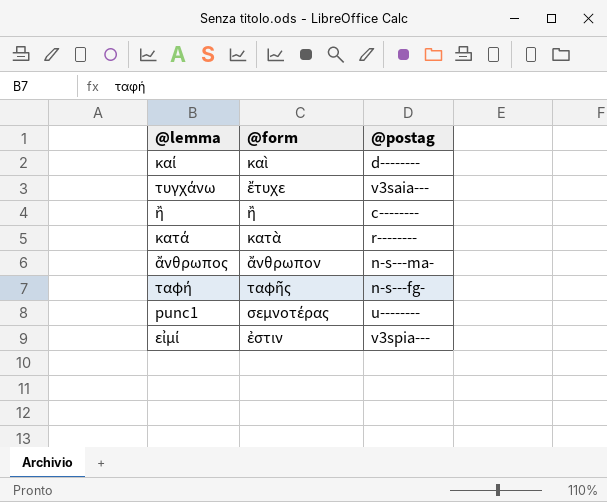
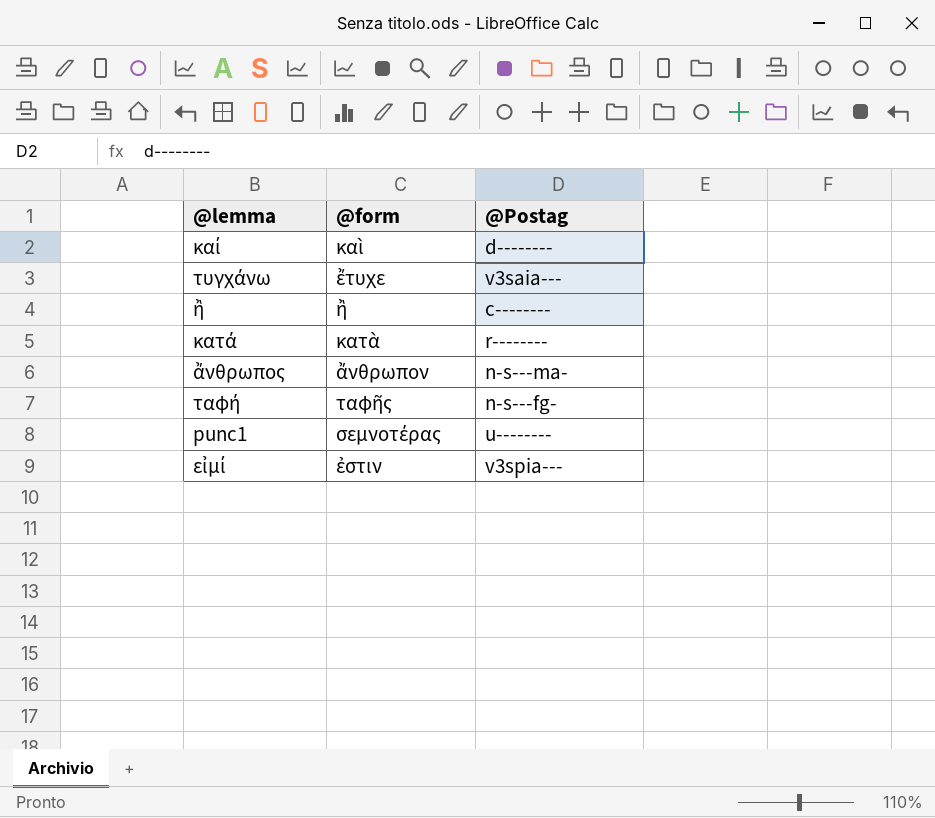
column name: @postag -> @Postag

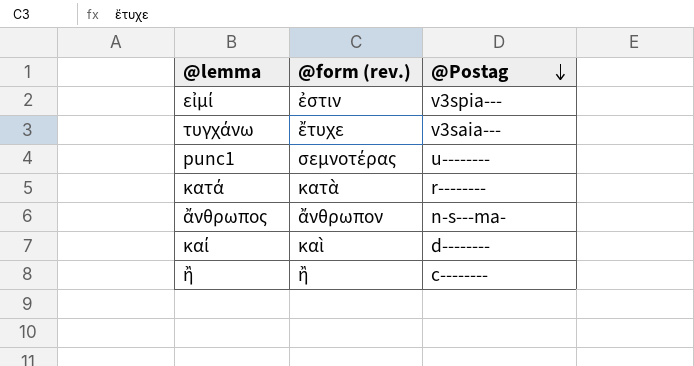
row order: none -> @Postag descending
column name: @form -> @form (rev.)
row ταφή: ταφῆς | n-s---fg- -> none

